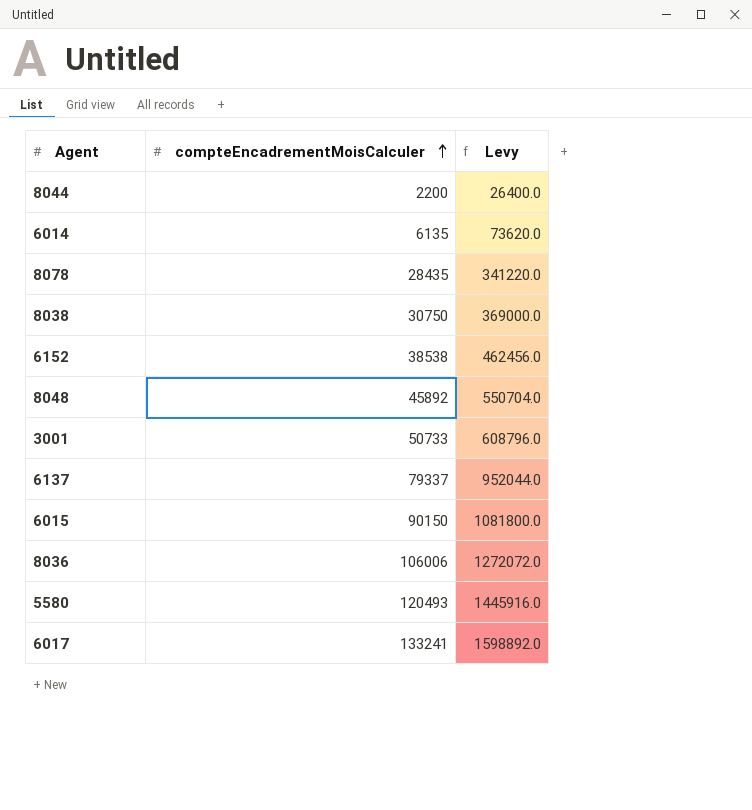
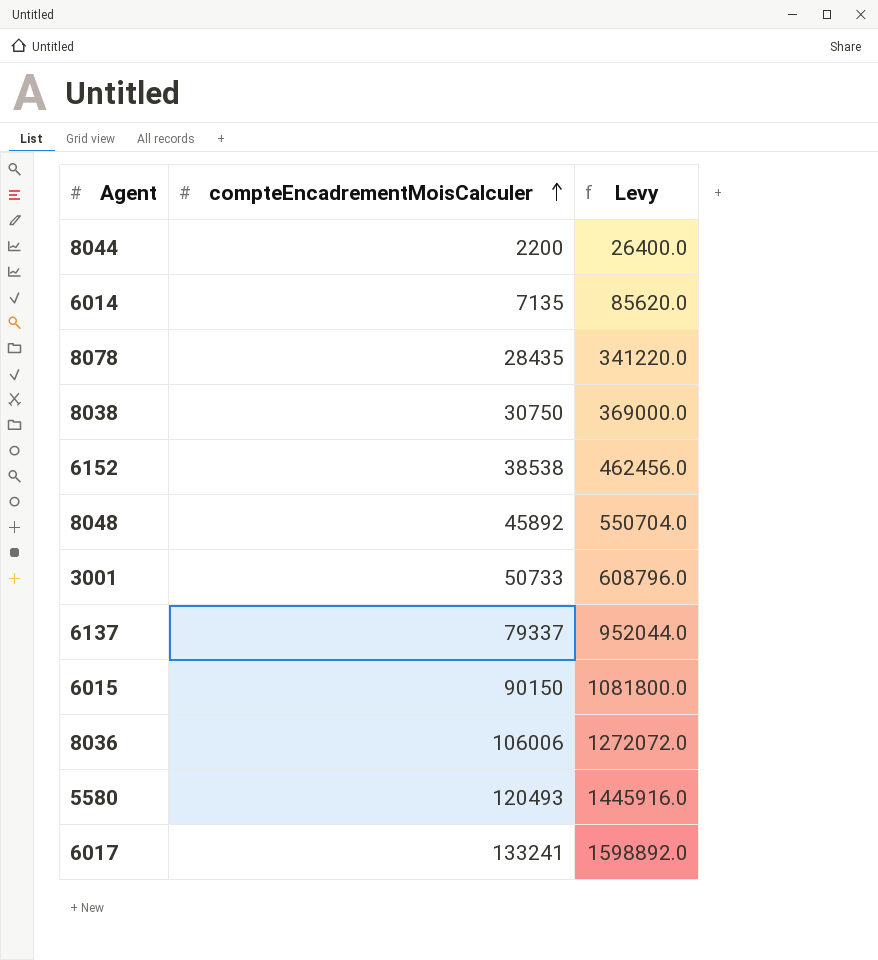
6014 | compteEncadrementMoisCalculer: 6135 -> 7135
6014 | Levy: 73620.0 -> 85620.0

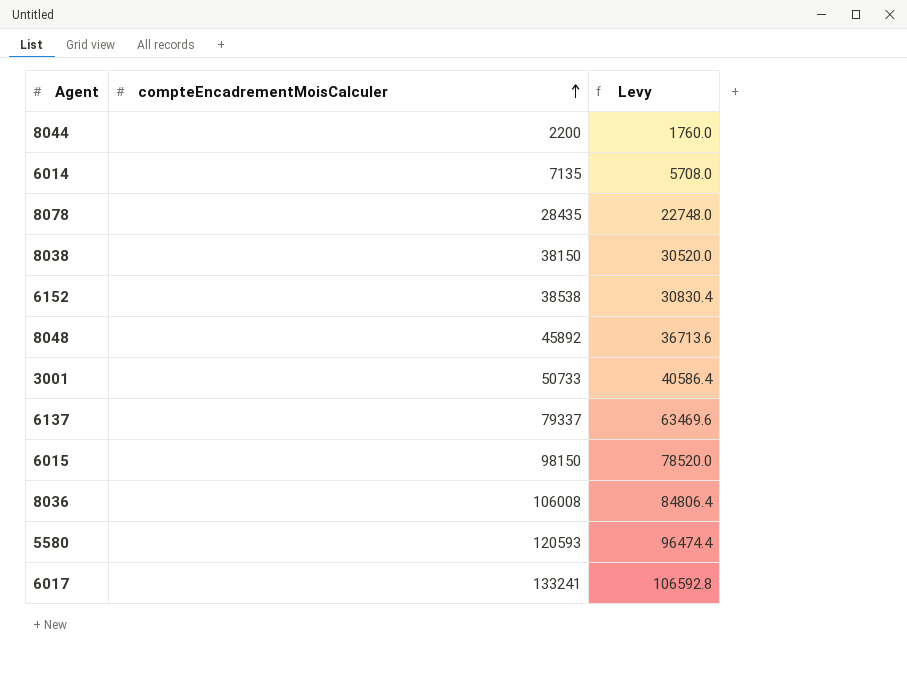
column Levy | formula: [compteEncadrementMoisCalculer] * 12 -> [compteEncadrementMoisCalculer] * 0.8
8038 | compteEncadrementMoisCalculer: 30750 -> 38150
6015 | compteEncadrementMoisCalculer: 90150 -> 98150
8036 | compteEncadrementMoisCalculer: 106006 -> 106008
5580 | compteEncadrementMoisCalculer: 120493 -> 120593

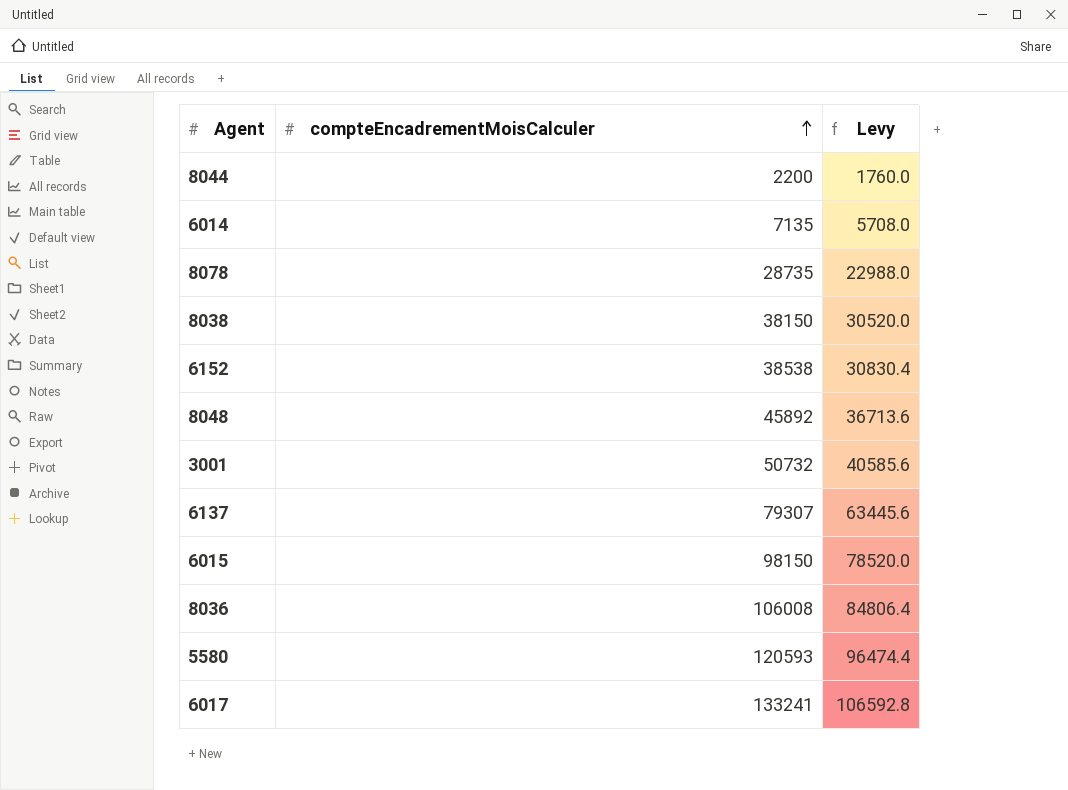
8078 | compteEncadrementMoisCalculer: 28435 -> 28735
8078 | Levy: 22748.0 -> 22988.0
3001 | compteEncadrementMoisCalculer: 50733 -> 50732
3001 | Levy: 40586.4 -> 40585.6
6137 | compteEncadrementMoisCalculer: 79337 -> 79307
6137 | Levy: 63469.6 -> 63445.6

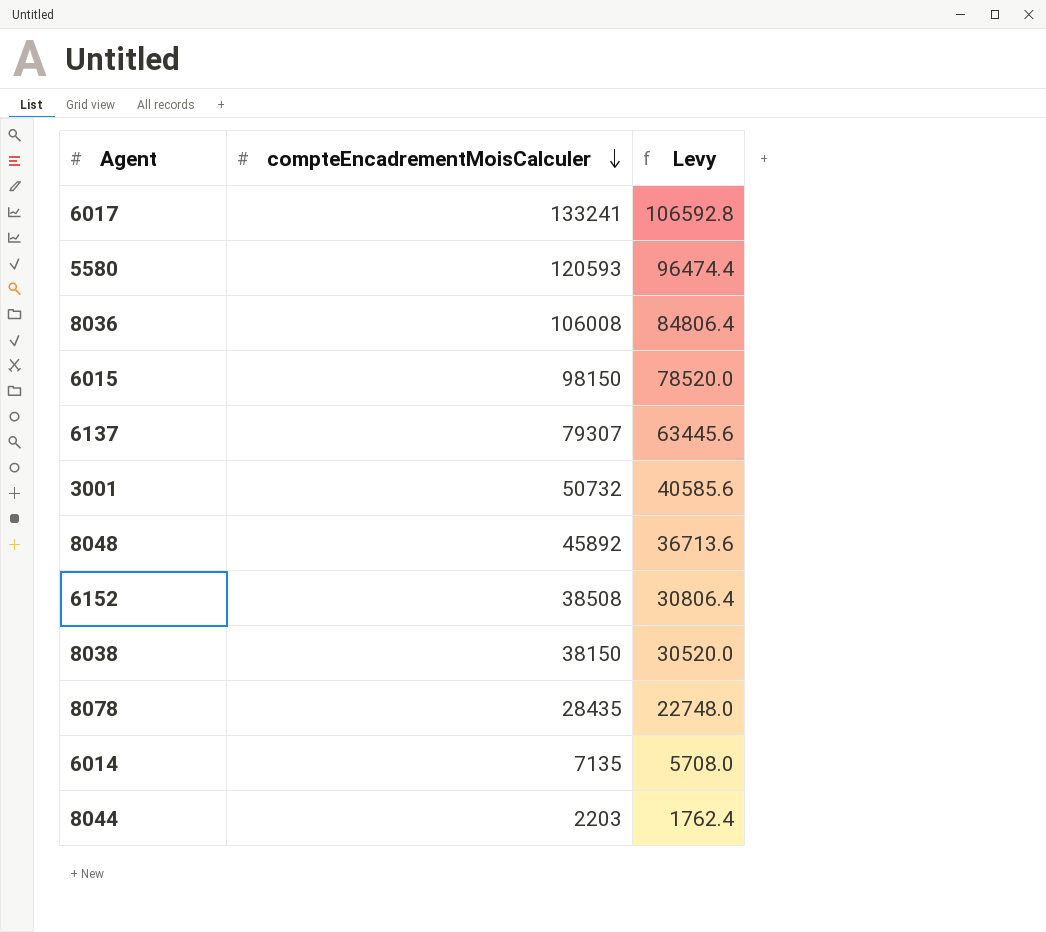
row order: compteEncadrementMoisCalculer ascending -> compteEncadrementMoisCalculer descending
6152 | compteEncadrementMoisCalculer: 38538 -> 38508
6152 | Levy: 30830.4 -> 30806.4
8078 | compteEncadrementMoisCalculer: 28735 -> 28435
8078 | Levy: 22988.0 -> 22748.0
8044 | compteEncadrementMoisCalculer: 2200 -> 2203
8044 | Levy: 1760.0 -> 1762.4

